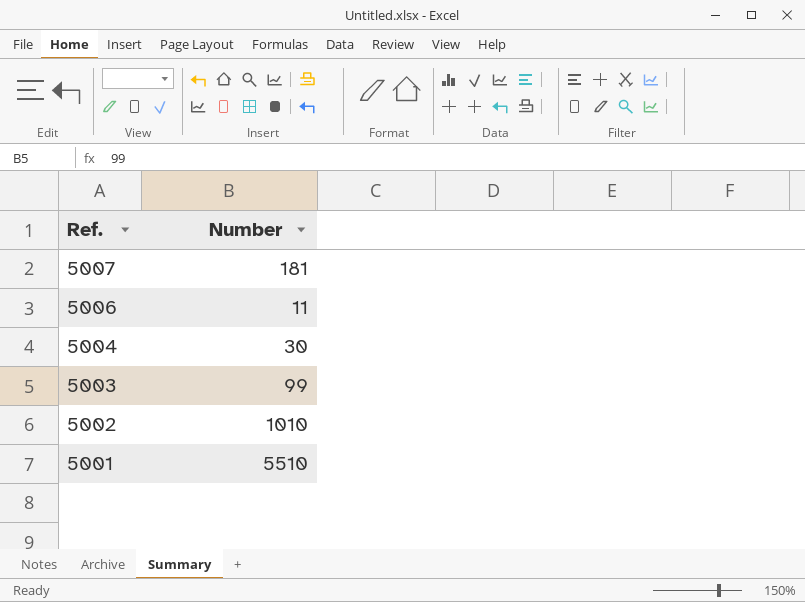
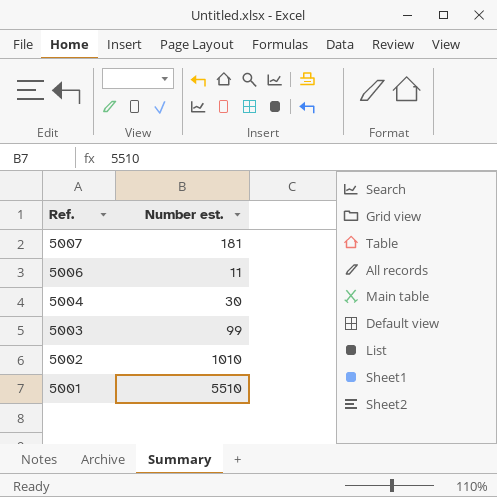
column name: Number -> Number est.

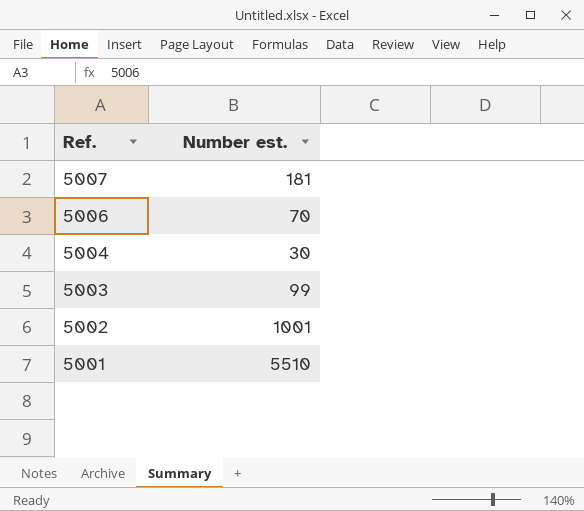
5006 | Number est.: 11 -> 70
5002 | Number est.: 1010 -> 1001

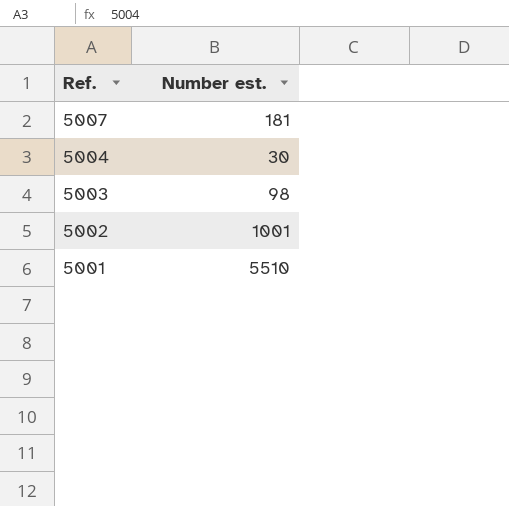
row 5006: 70 -> none
5003 | Number est.: 99 -> 98

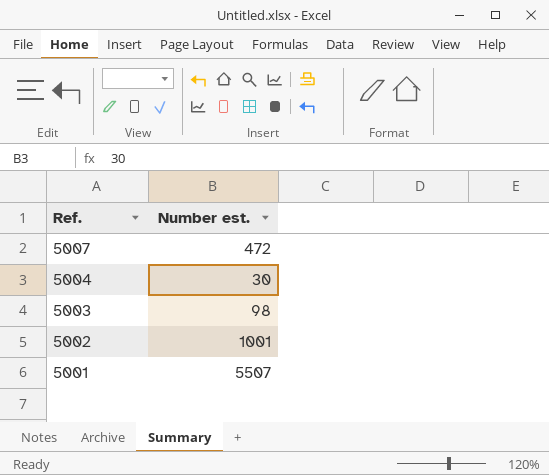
5007 | Number est.: 181 -> 472
5001 | Number est.: 5510 -> 5507

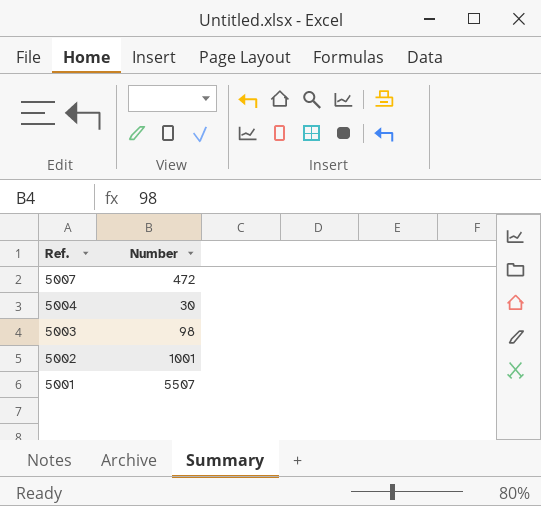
column name: Number est. -> Number

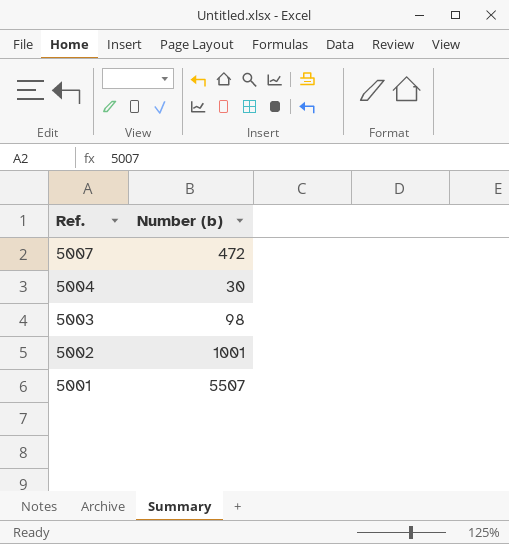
column name: Number -> Number (b)

